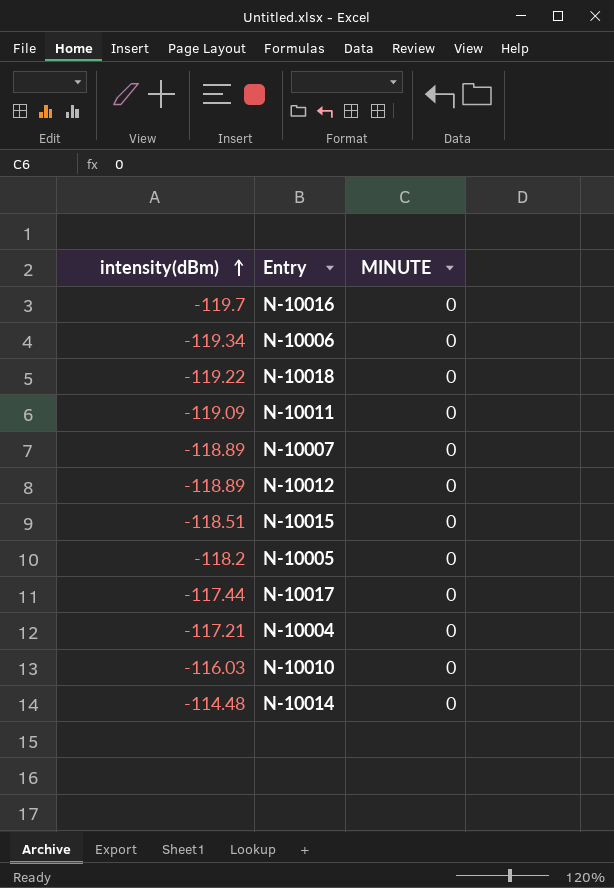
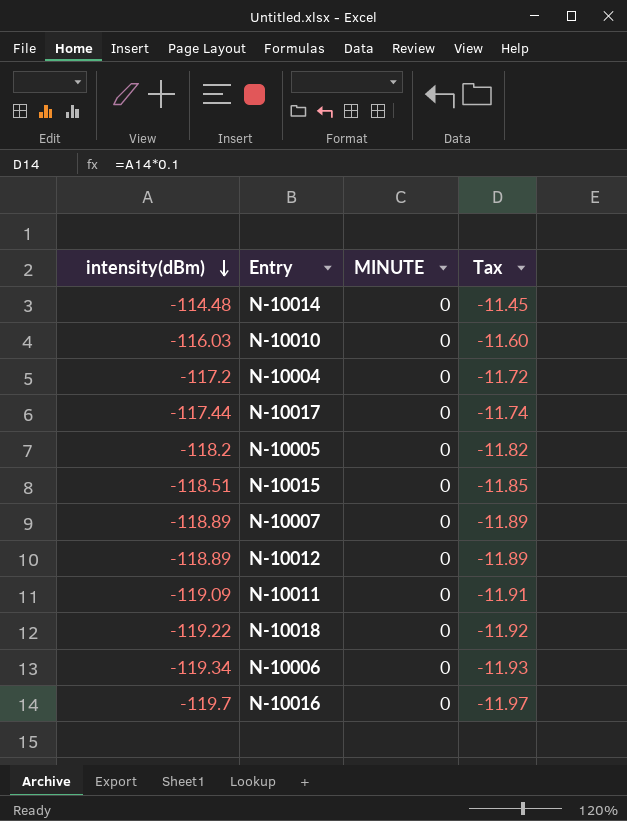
row order: intensity(dBm) ascending -> intensity(dBm) descending
column Tax | formula: none -> [intensity(dBm)] * 0.1
N-10004 | intensity(dBm): -117.21 -> -117.2

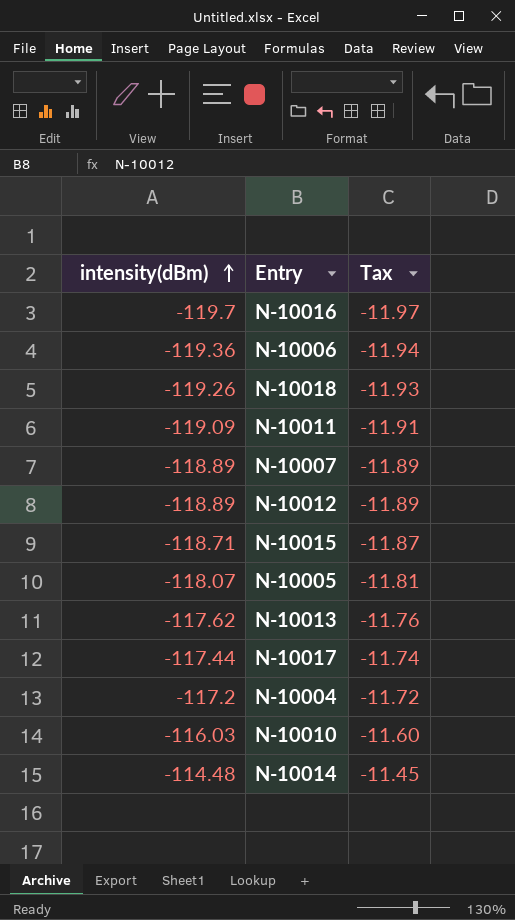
row order: intensity(dBm) descending -> intensity(dBm) ascending
column MINUTE | position: 3 -> none
N-10006 | intensity(dBm): -119.34 -> -119.36
N-10006 | Tax: -11.93 -> -11.94
N-10018 | intensity(dBm): -119.22 -> -119.26
N-10018 | Tax: -11.92 -> -11.93
N-10015 | intensity(dBm): -118.51 -> -118.71
N-10015 | Tax: -11.85 -> -11.87
N-10005 | intensity(dBm): -118.2 -> -118.07
N-10005 | Tax: -11.82 -> -11.81
row N-10013: none -> -117.62 | -11.76

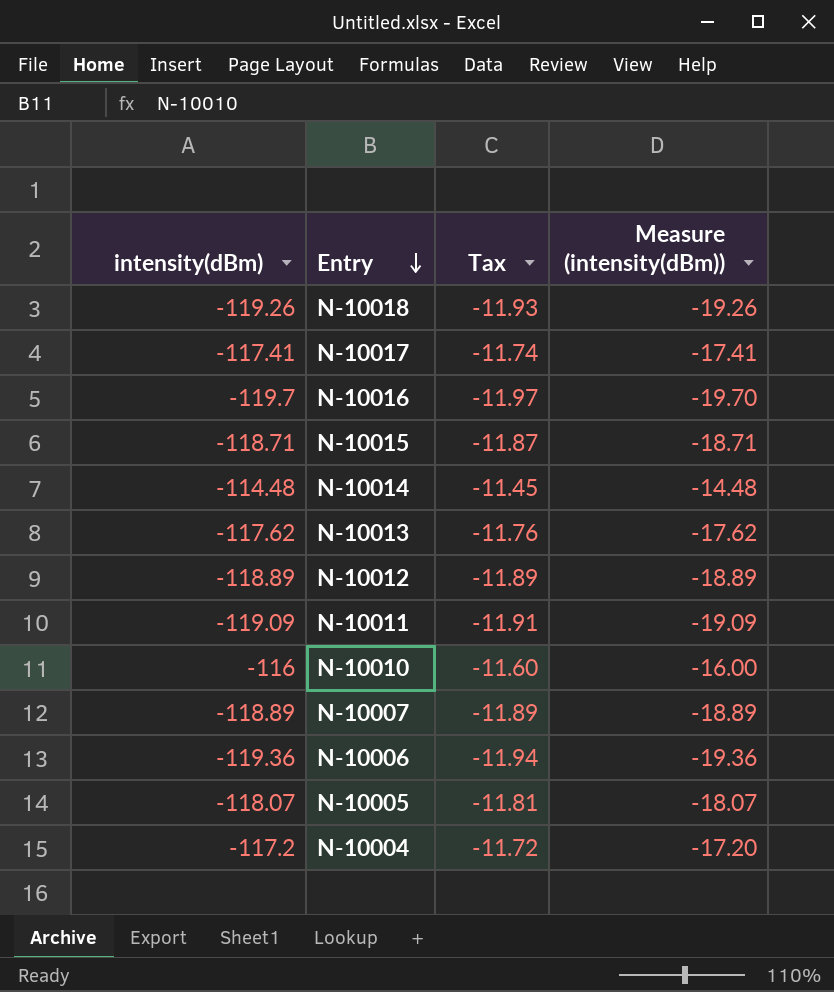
row order: intensity(dBm) ascending -> Entry descending
column Measure (intensity(dBm)) | formula: none -> [intensity(dBm)] + 100
N-10017 | intensity(dBm): -117.44 -> -117.41
N-10010 | intensity(dBm): -116.03 -> -116

